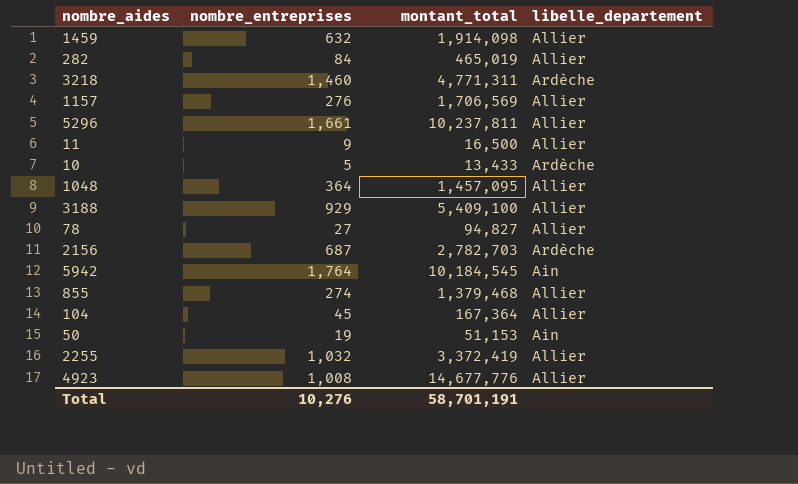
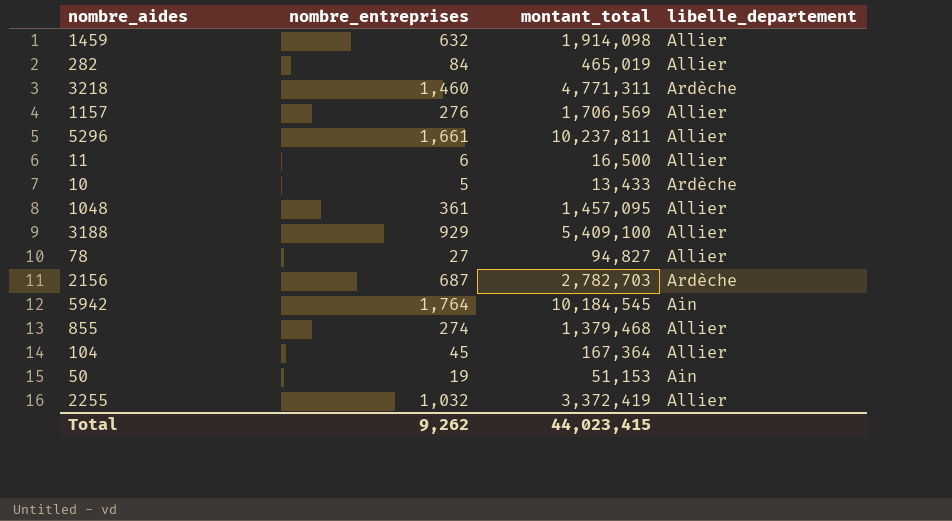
row 4923: 1,008 | 14,677,776 | Allier -> none
11 | nombre_entreprises: 9 -> 6
1048 | nombre_entreprises: 364 -> 361
Total | nombre_entreprises: 10,276 -> 9,262
Total | montant_total: 58,701,191 -> 44,023,415

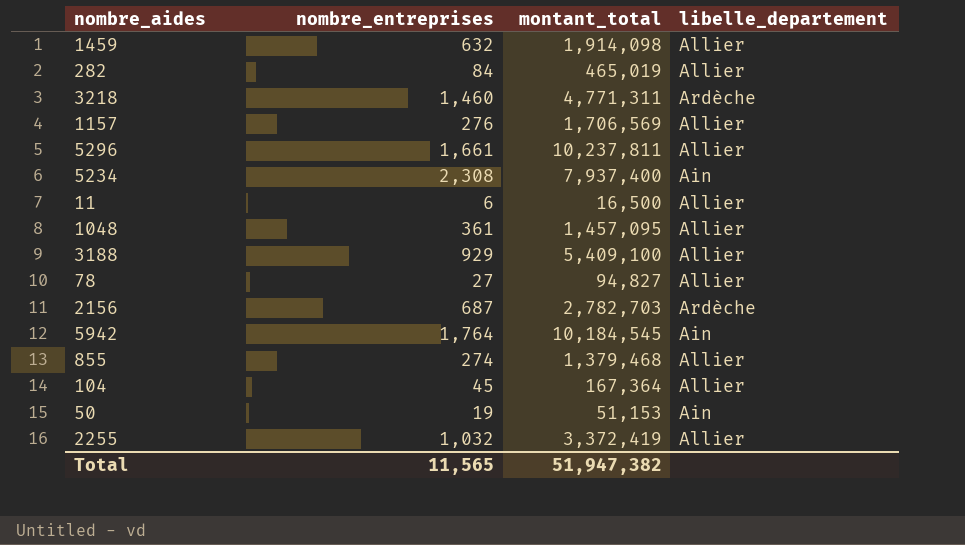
row 10: 5 | 13,433 | Ardèche -> none
row 5234: none -> 2,308 | 7,937,400 | Ain
Total | nombre_entreprises: 9,262 -> 11,565
Total | montant_total: 44,023,415 -> 51,947,382

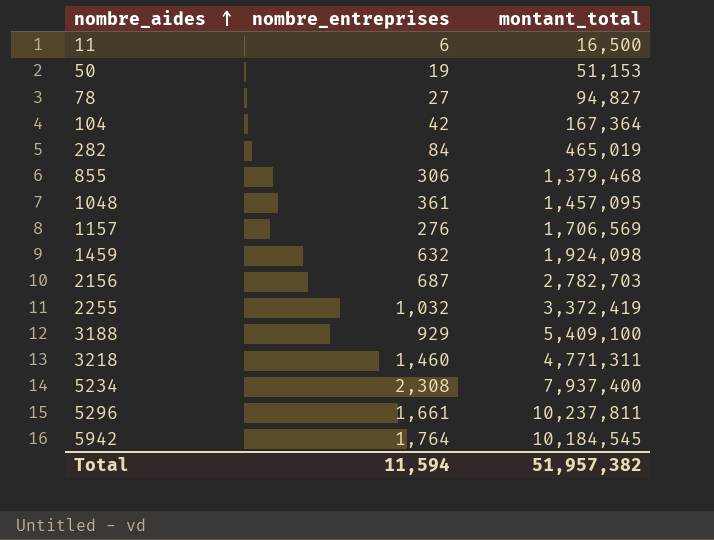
row order: none -> nombre_aides ascending
column libelle_departement | position: 4 -> none
104 | nombre_entreprises: 45 -> 42
855 | nombre_entreprises: 274 -> 306
1459 | montant_total: 1,914,098 -> 1,924,098
Total | nombre_entreprises: 11,565 -> 11,594
Total | montant_total: 51,947,382 -> 51,957,382

